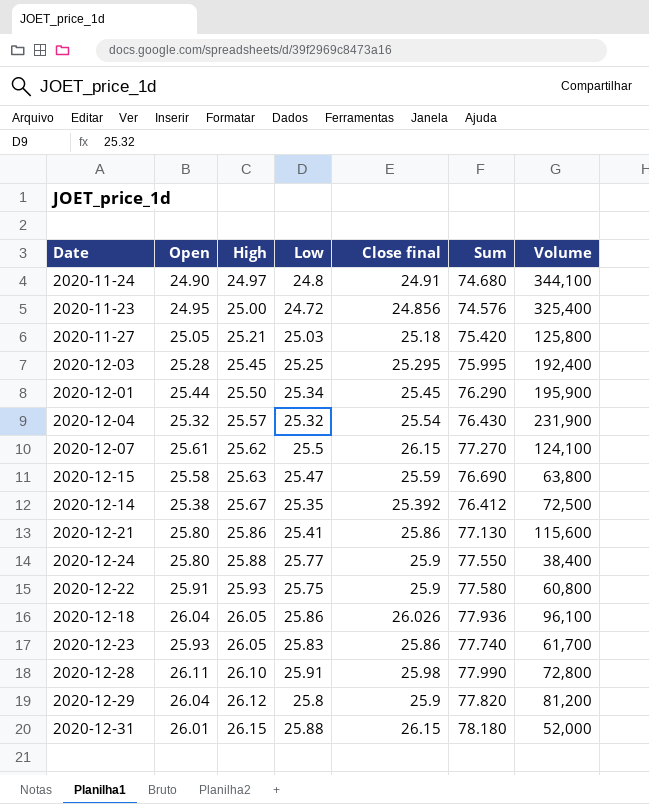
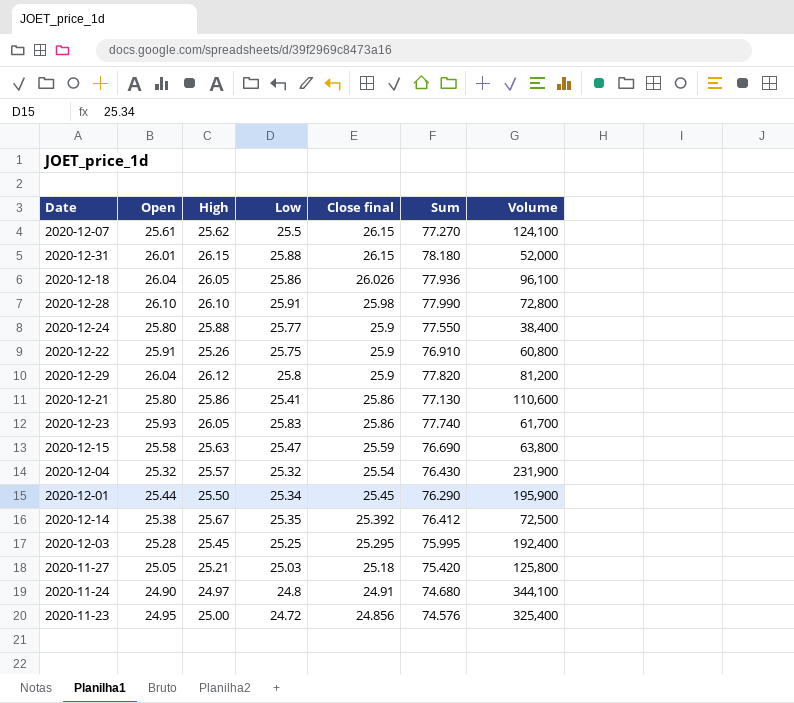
row order: High ascending -> Close final descending
2020-12-28 | Open: 26.11 -> 26.10
2020-12-22 | High: 25.93 -> 25.26
2020-12-22 | Sum: 77.580 -> 76.910
2020-12-21 | Volume: 115,600 -> 110,600

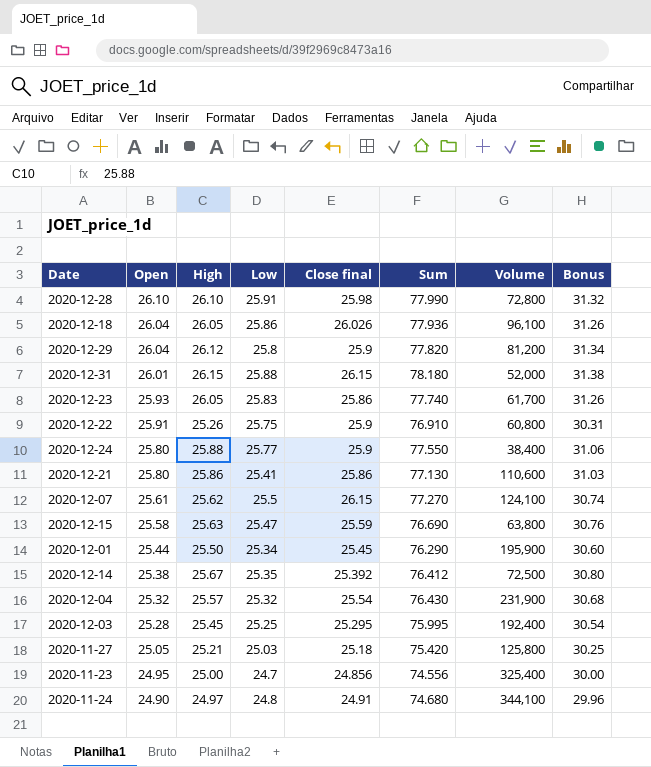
row order: Close final descending -> Open descending
column Bonus | formula: none -> [High] * 1.2
2020-11-23 | Low: 24.72 -> 24.7
2020-11-23 | Sum: 74.576 -> 74.556

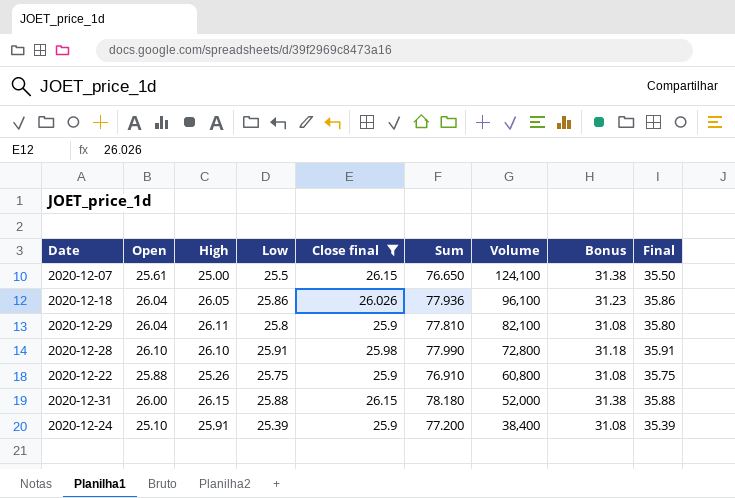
filter: none -> Close final >= 25.9
row order: Open descending -> Volume descending
column Bonus | formula: [High] * 1.2 -> [Close final] * 1.2
column Final | formula: none -> [Low] + 10
2020-12-07 | High: 25.62 -> 25.00
2020-12-07 | Sum: 77.270 -> 76.650
2020-12-29 | High: 26.12 -> 26.11
2020-12-29 | Sum: 77.820 -> 77.810
2020-12-29 | Volume: 81,200 -> 82,100
2020-12-22 | Open: 25.91 -> 25.88
2020-12-31 | Open: 26.01 -> 26.00
2020-12-24 | Open: 25.80 -> 25.10
2020-12-24 | High: 25.88 -> 25.91
2020-12-24 | Low: 25.77 -> 25.39
2020-12-24 | Sum: 77.550 -> 77.200

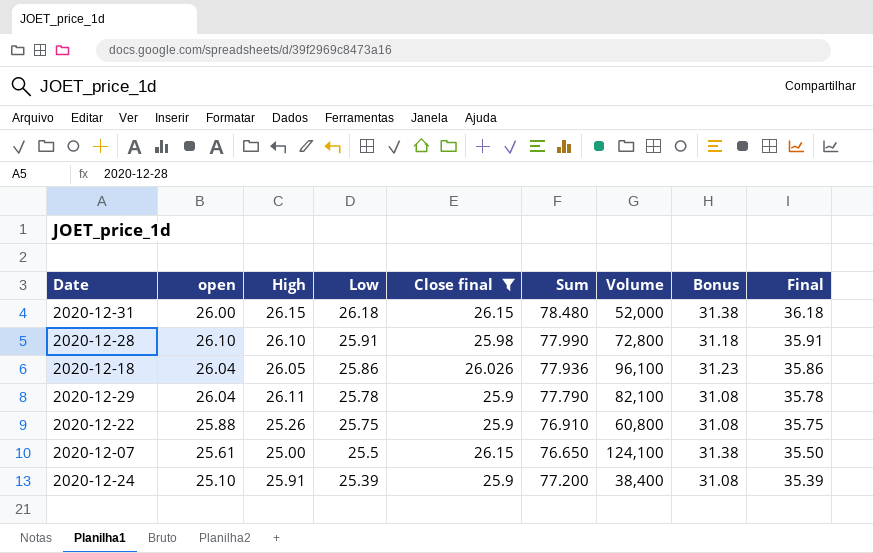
row order: Volume descending -> Low descending
column name: Open -> open
2020-12-31 | Low: 25.88 -> 26.18
2020-12-31 | Sum: 78.180 -> 78.480
2020-12-31 | Final: 35.88 -> 36.18
2020-12-29 | Low: 25.8 -> 25.78
2020-12-29 | Sum: 77.810 -> 77.790
2020-12-29 | Final: 35.80 -> 35.78

